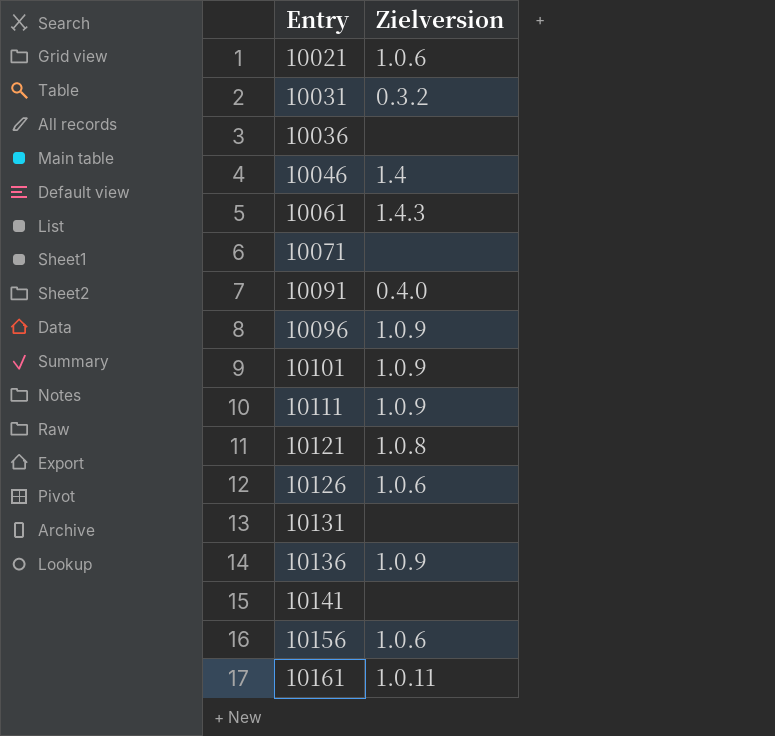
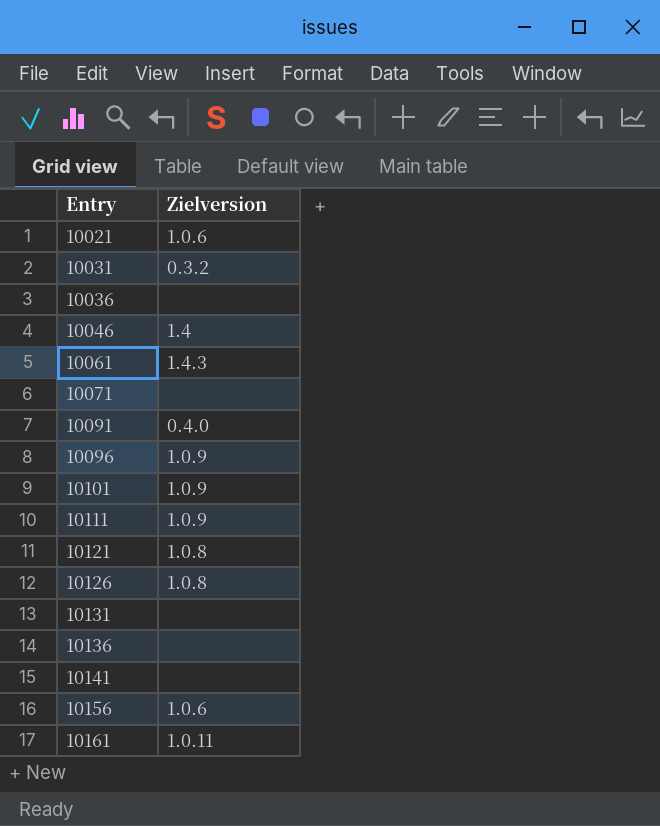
10126 | Zielversion: 1.0.6 -> 1.0.8
10136 | Zielversion: 1.0.9 -> none

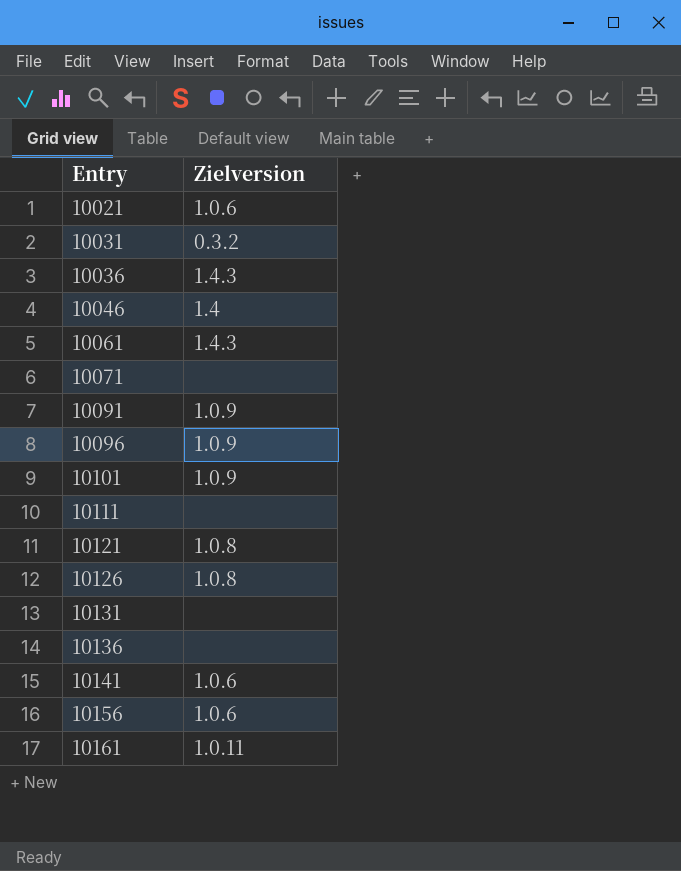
10036 | Zielversion: none -> 1.4.3
10091 | Zielversion: 0.4.0 -> 1.0.9
10111 | Zielversion: 1.0.9 -> none
10141 | Zielversion: none -> 1.0.6

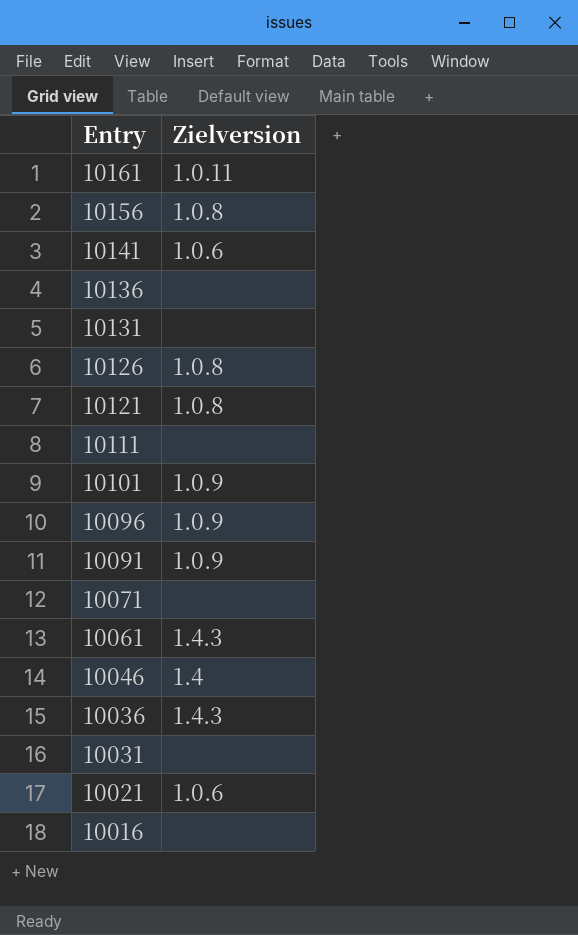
row order: Entry ascending -> Entry descending
10156 | Zielversion: 1.0.6 -> 1.0.8
10031 | Zielversion: 0.3.2 -> none
row 10016: none -> none

